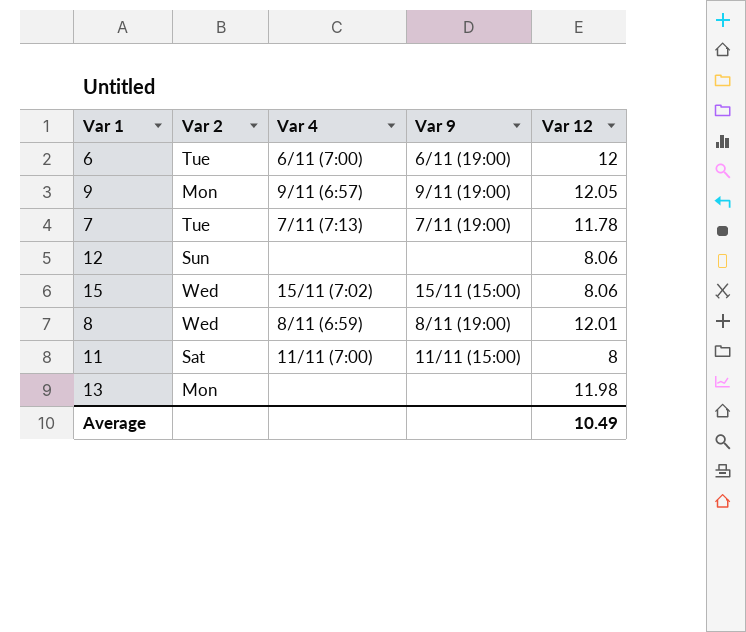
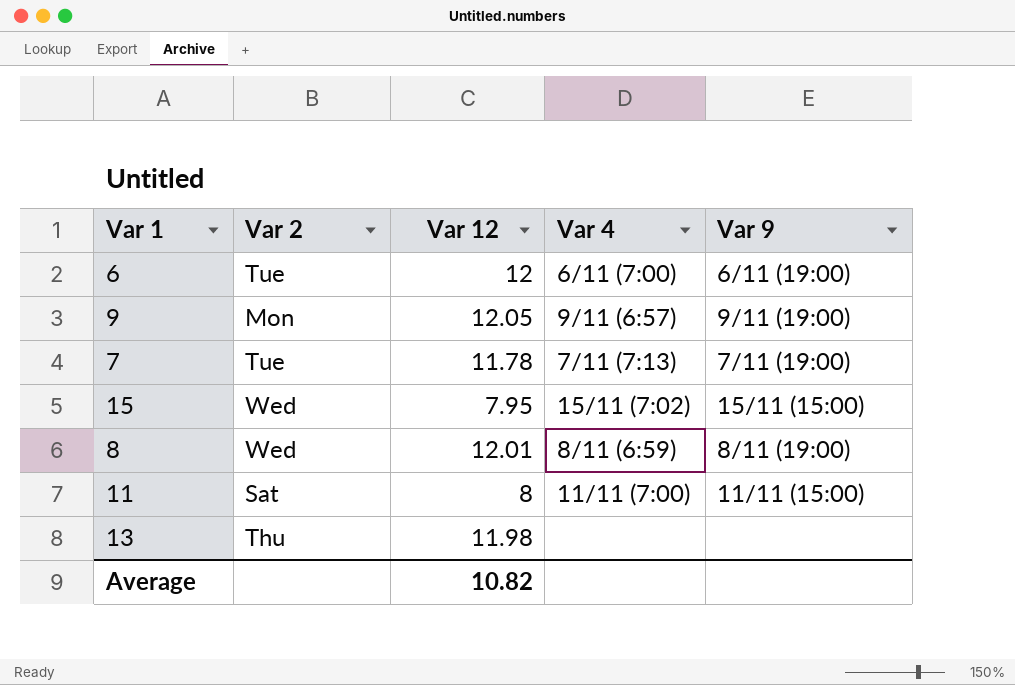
column Var 12 | position: 5 -> 3
row 12: Sun | none | none | 8.06 -> none
15 | Var 12: 8.06 -> 7.95
13 | Var 2: Mon -> Thu
Average | Var 12: 10.49 -> 10.82

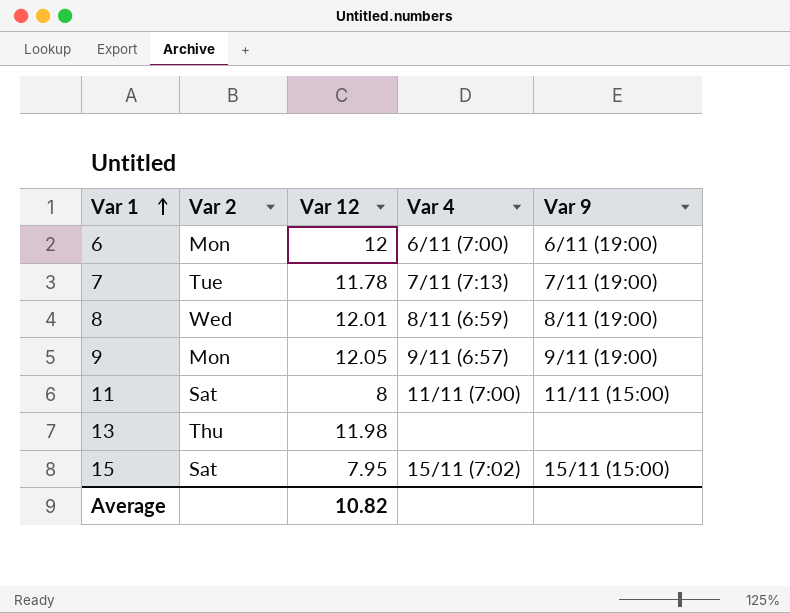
row order: none -> Var 1 ascending
6 | Var 2: Tue -> Mon
15 | Var 2: Wed -> Sat

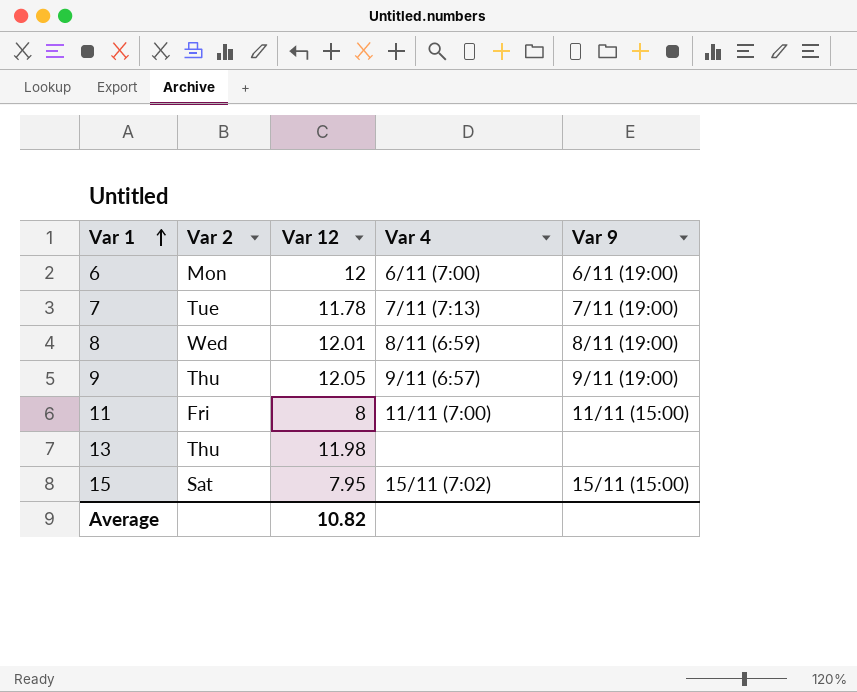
9 | Var 2: Mon -> Thu
11 | Var 2: Sat -> Fri

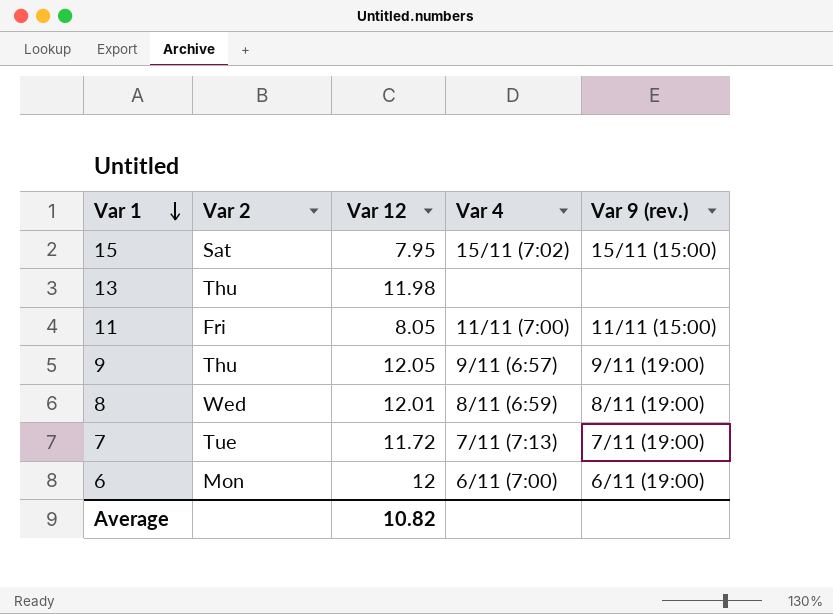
row order: Var 1 ascending -> Var 1 descending
column name: Var 9 -> Var 9 (rev.)
11 | Var 12: 8 -> 8.05
7 | Var 12: 11.78 -> 11.72

